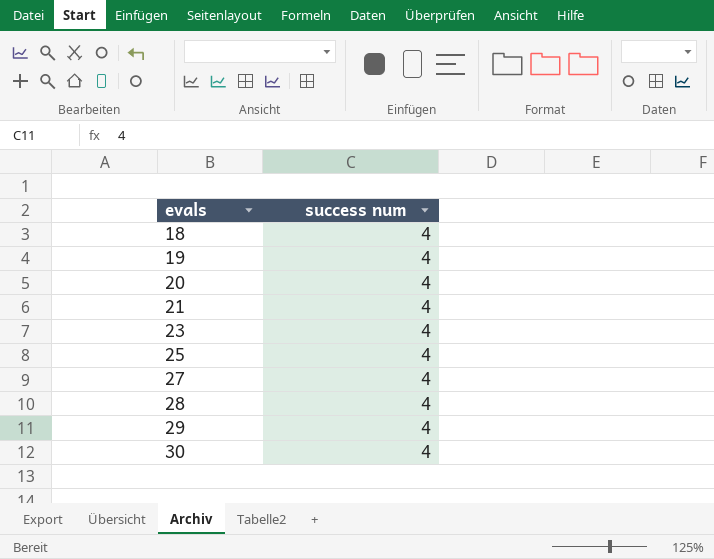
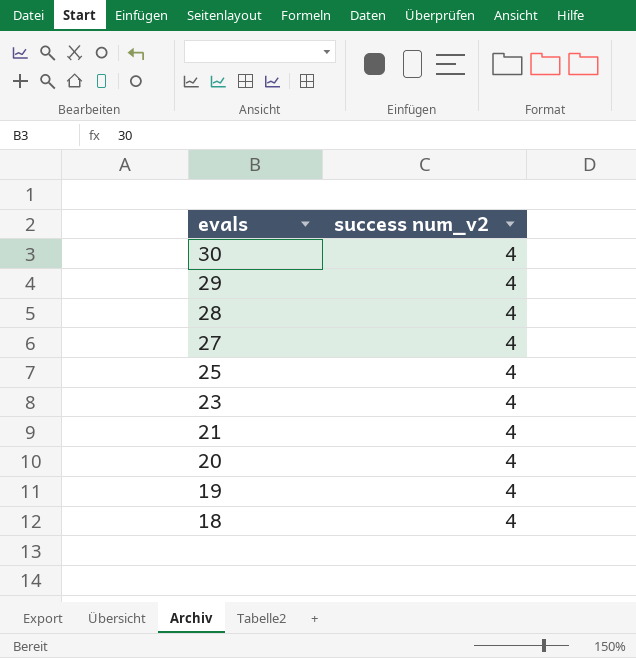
row order: evals ascending -> evals descending
column name: success num -> success num_v2

